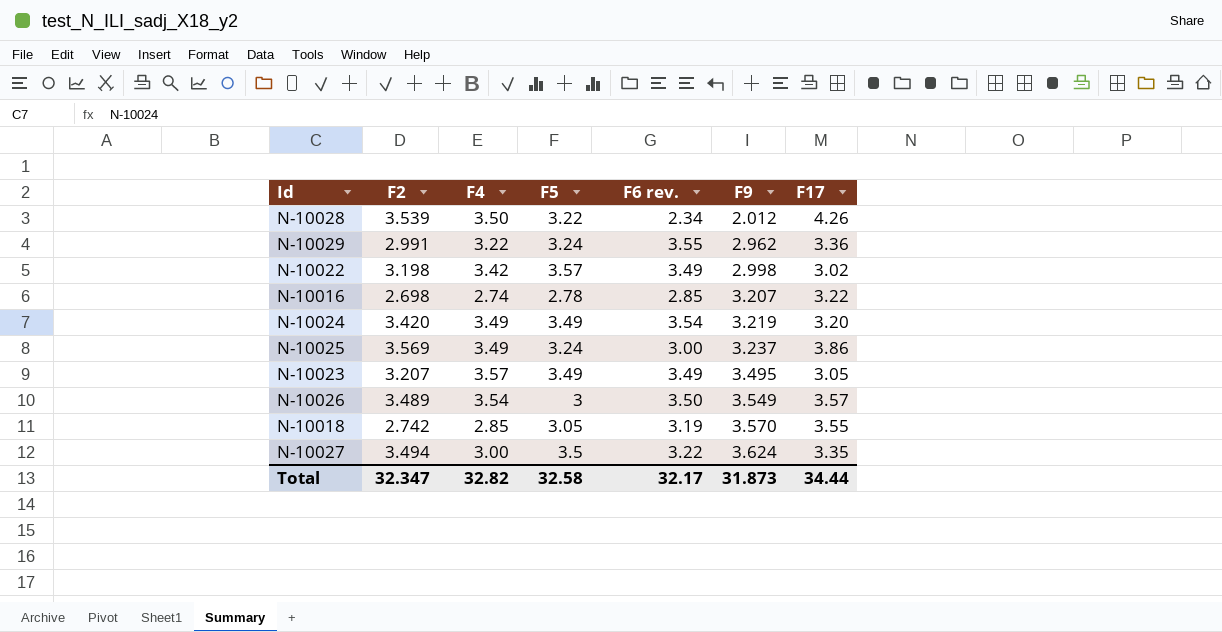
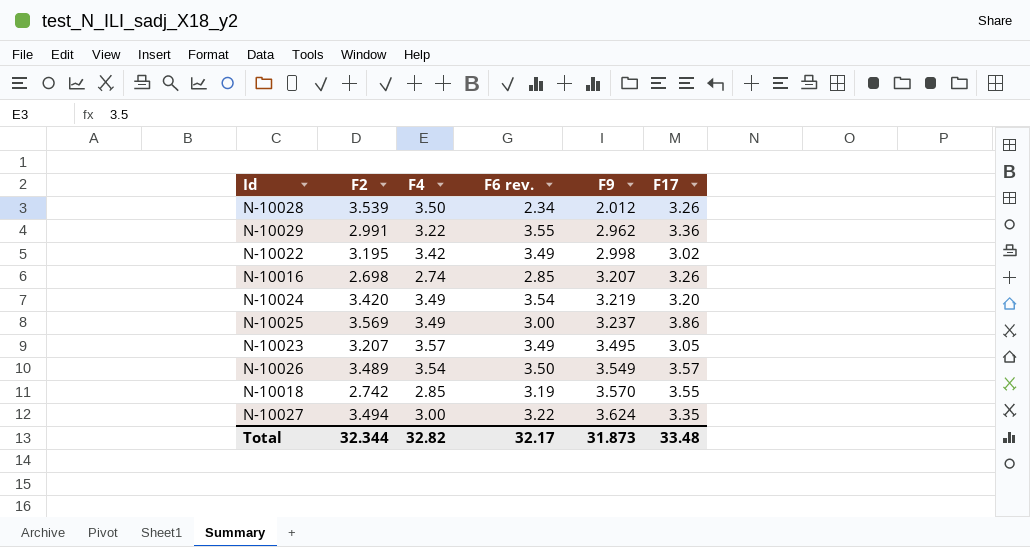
column F5 | position: 4 -> none
N-10028 | F17: 4.26 -> 3.26
N-10022 | F2: 3.198 -> 3.195
N-10016 | F17: 3.22 -> 3.26
Total | F2: 32.347 -> 32.344
Total | F17: 34.44 -> 33.48

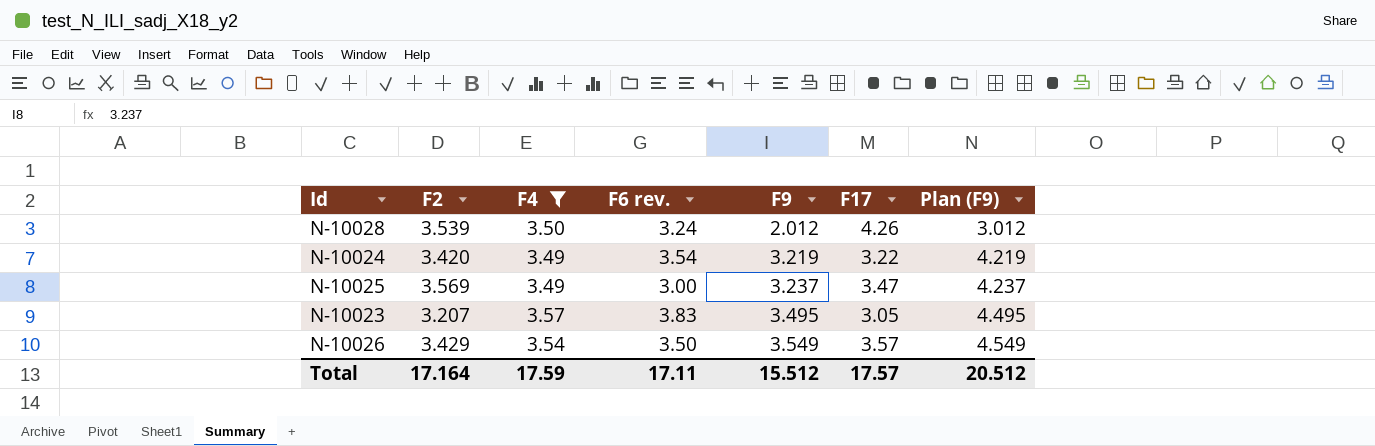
filter: none -> F4 >= 3.49
column Plan (F9) | formula: none -> [F9] + 1
N-10028 | F6 rev.: 2.34 -> 3.24
N-10028 | F17: 3.26 -> 4.26
N-10024 | F17: 3.20 -> 3.22
N-10025 | F17: 3.86 -> 3.47
N-10023 | F6 rev.: 3.49 -> 3.83
N-10026 | F2: 3.489 -> 3.429
Total | F2: 32.344 -> 17.164
Total | F4: 32.82 -> 17.59
Total | F6 rev.: 32.17 -> 17.11
Total | F9: 31.873 -> 15.512
Total | F17: 33.48 -> 17.57

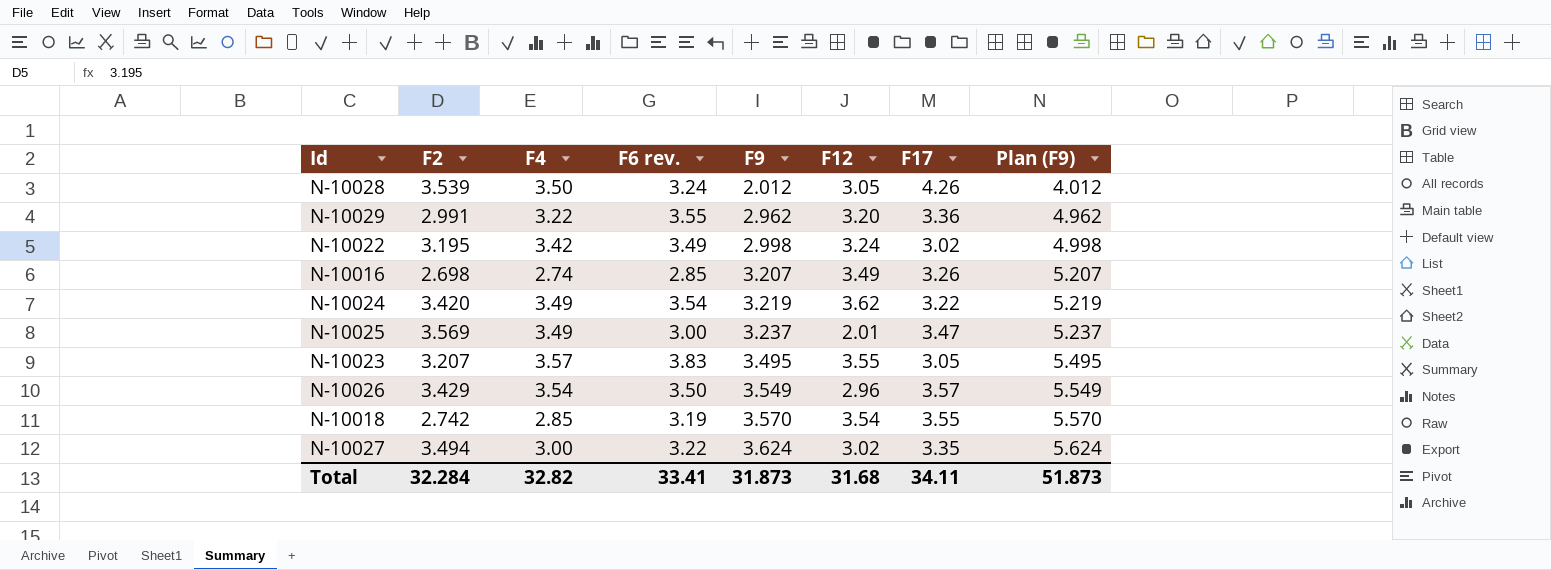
filter: F4 >= 3.49 -> none
column F12 | position: none -> 6
column Plan (F9) | formula: [F9] + 1 -> [F9] + 2
Total | F2: 17.164 -> 32.284
Total | F4: 17.59 -> 32.82
Total | F6 rev.: 17.11 -> 33.41
Total | F9: 15.512 -> 31.873
Total | F17: 17.57 -> 34.11
Total | Plan (F9): 20.512 -> 51.873

